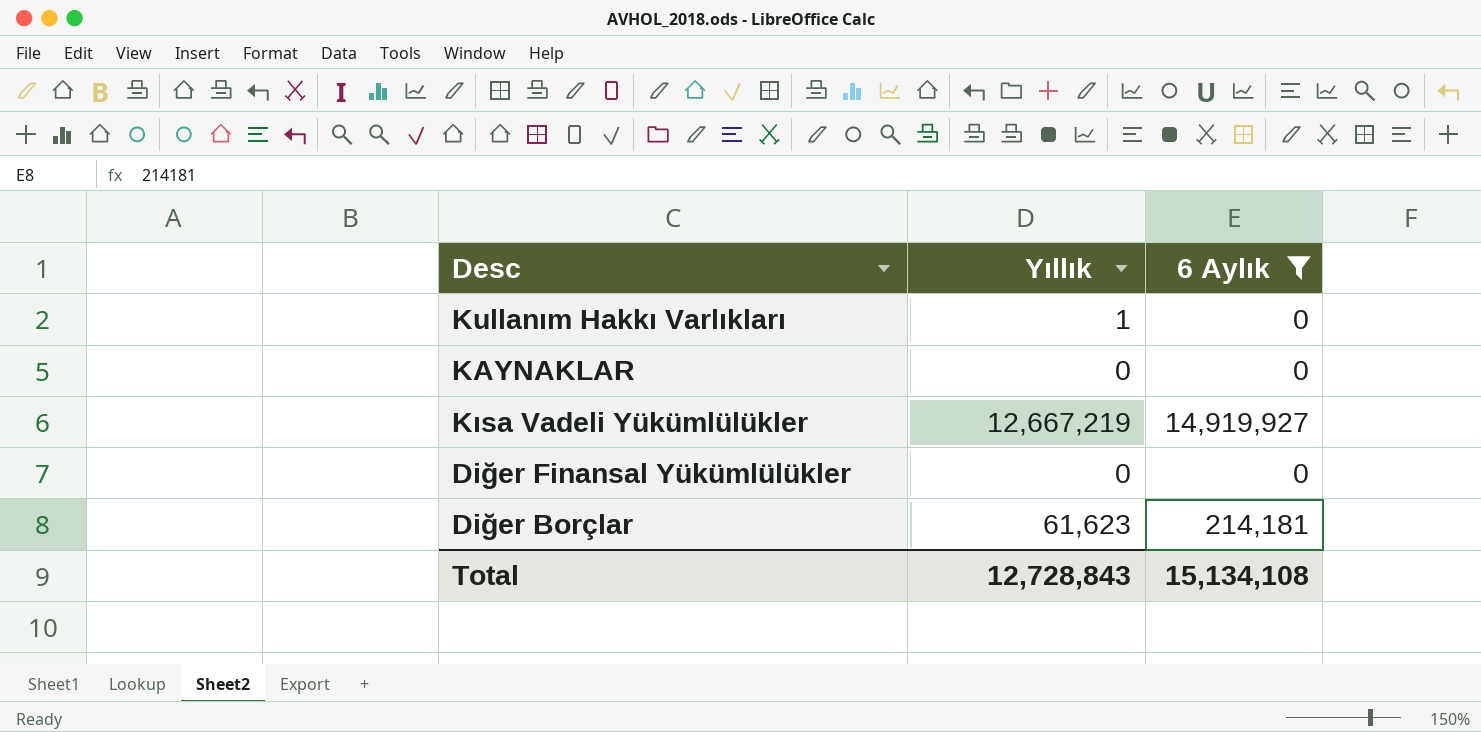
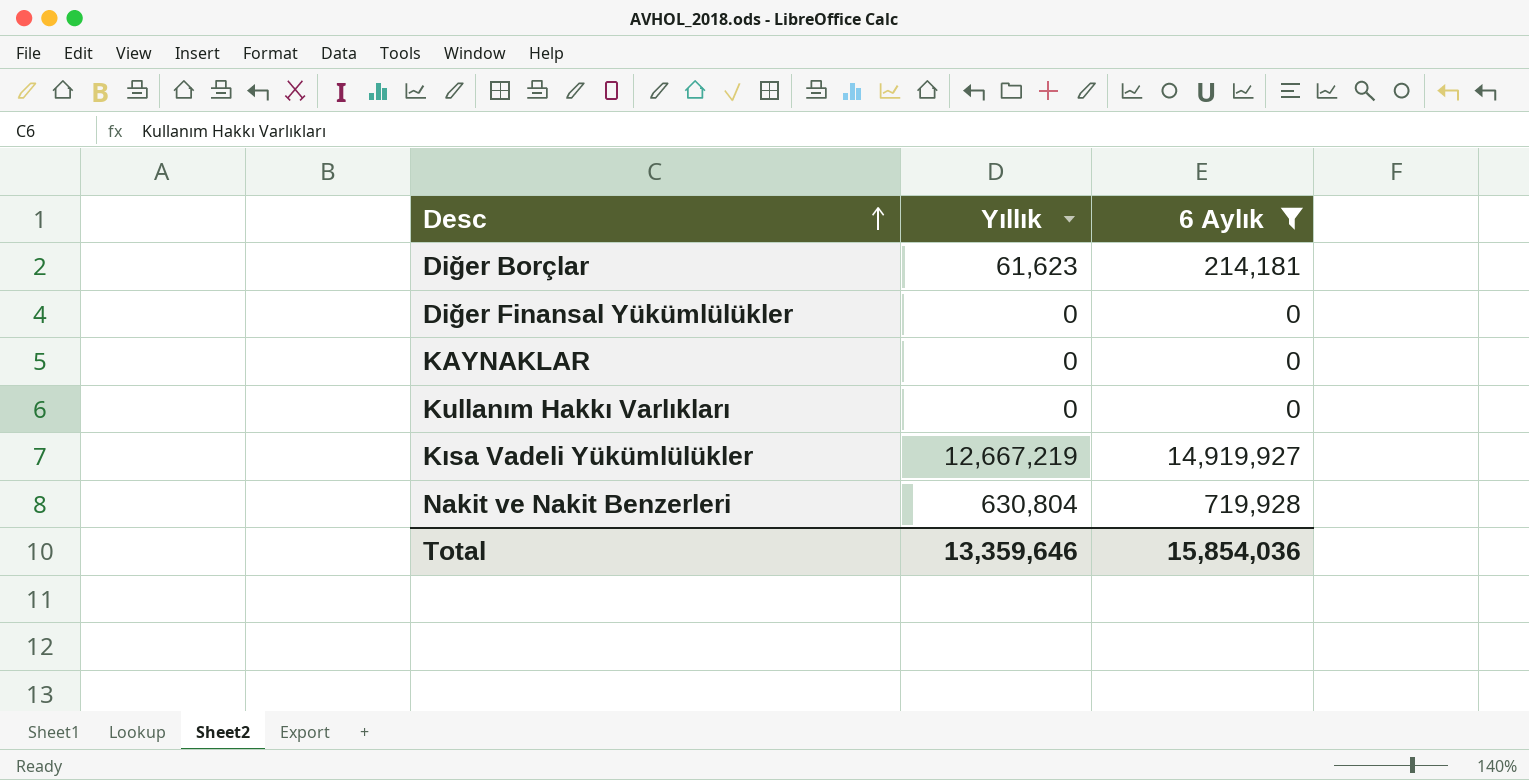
row order: none -> Desc ascending
Kullanım Hakkı Varlıkları | Yıllık: 1 -> 0
row Nakit ve Nakit Benzerleri: none -> 630,804 | 719,928
Total | Yıllık: 12,728,843 -> 13,359,646
Total | 6 Aylık: 15,134,108 -> 15,854,036

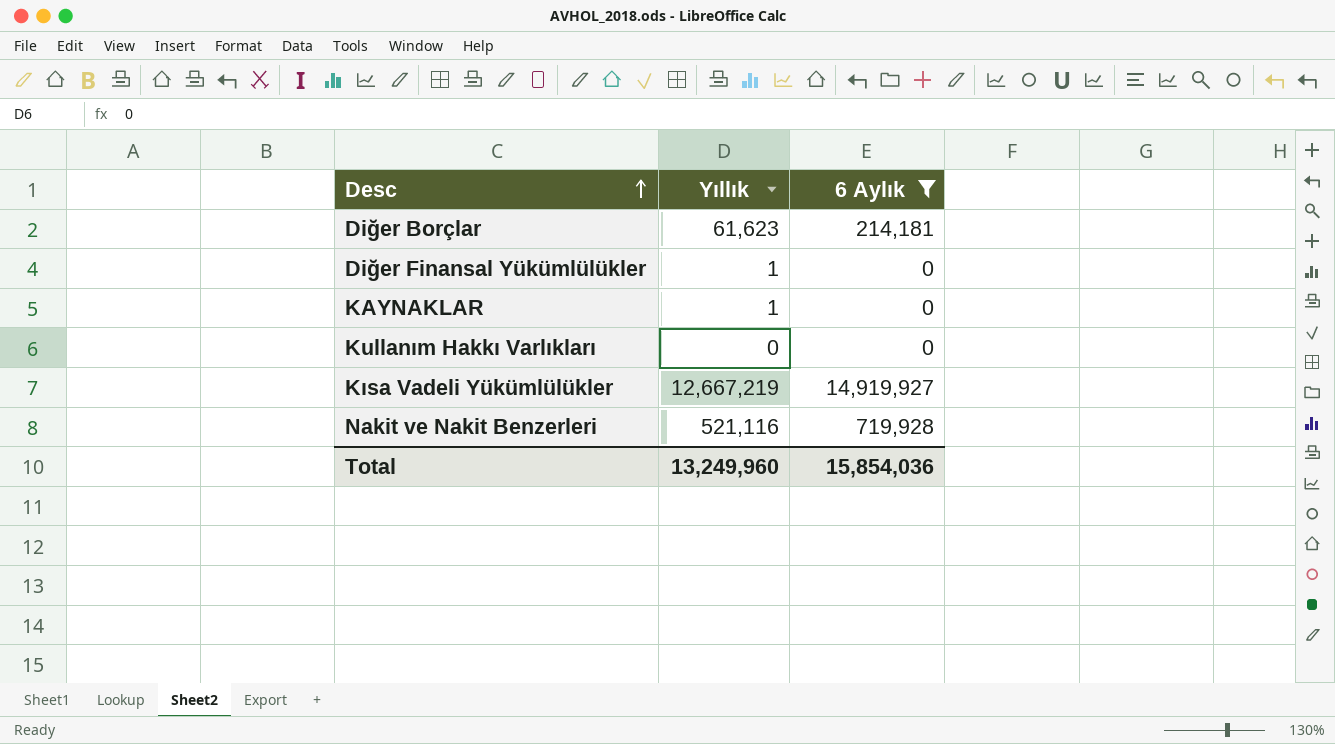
Diğer Finansal Yükümlülükler | Yıllık: 0 -> 1
KAYNAKLAR | Yıllık: 0 -> 1
Nakit ve Nakit Benzerleri | Yıllık: 630,804 -> 521,116
Total | Yıllık: 13,359,646 -> 13,249,960

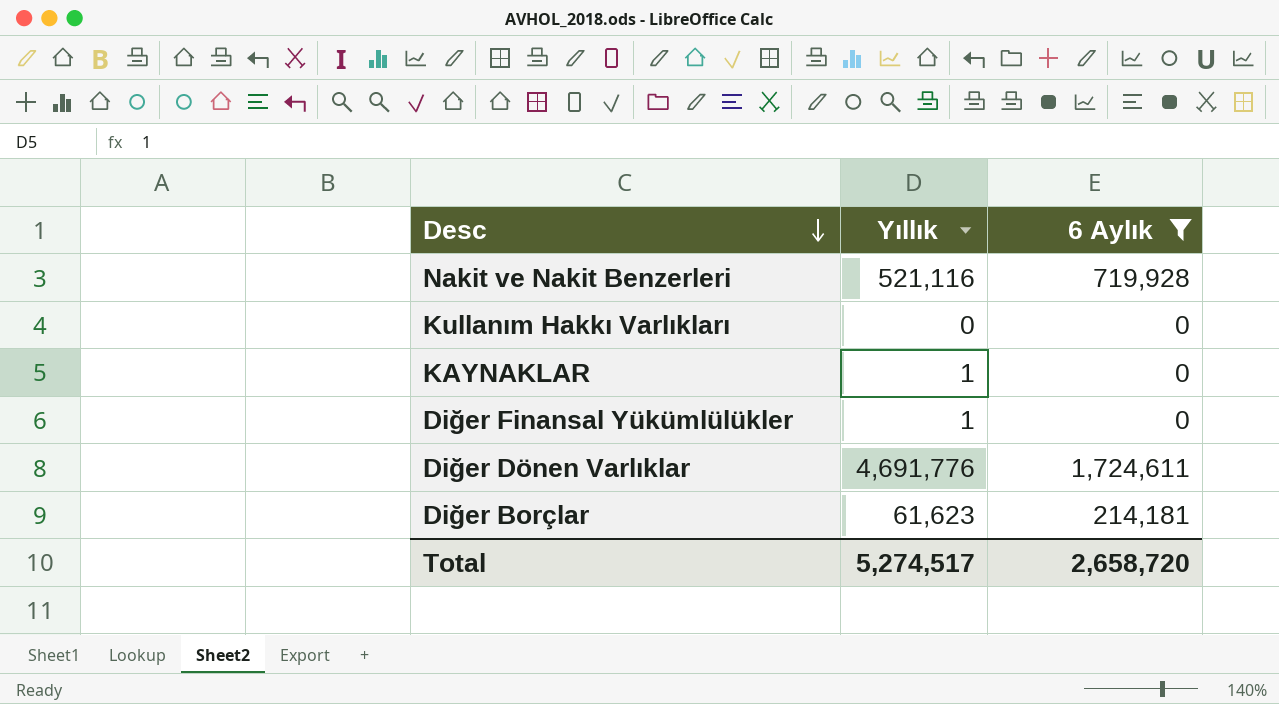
row order: Desc ascending -> Desc descending
row Kısa Vadeli Yükümlülükler: 12,667,219 | 14,919,927 -> none
row Diğer Dönen Varlıklar: none -> 4,691,776 | 1,724,611
Total | Yıllık: 13,249,960 -> 5,274,517
Total | 6 Aylık: 15,854,036 -> 2,658,720

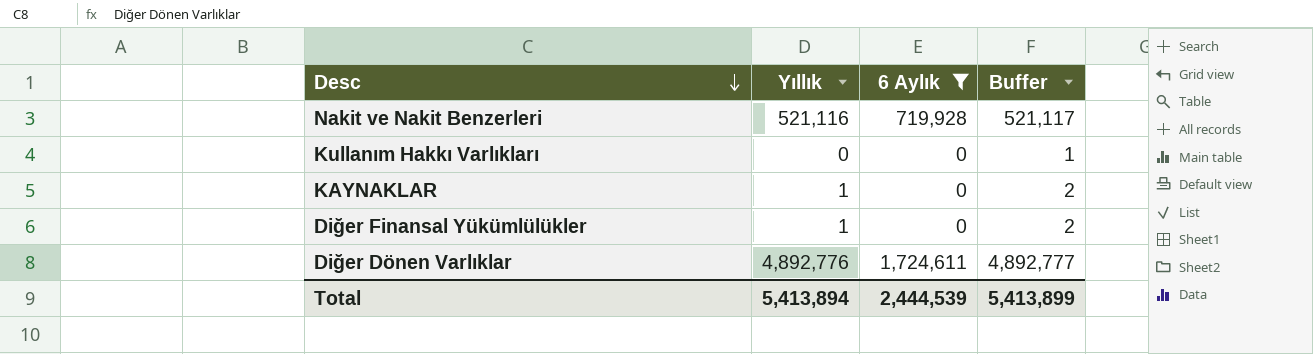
column Buffer | formula: none -> [Yıllık] + 1
row Diğer Borçlar: 61,623 | 214,181 -> none
Diğer Dönen Varlıklar | Yıllık: 4,691,776 -> 4,892,776
Total | Yıllık: 5,274,517 -> 5,413,894
Total | 6 Aylık: 2,658,720 -> 2,444,539

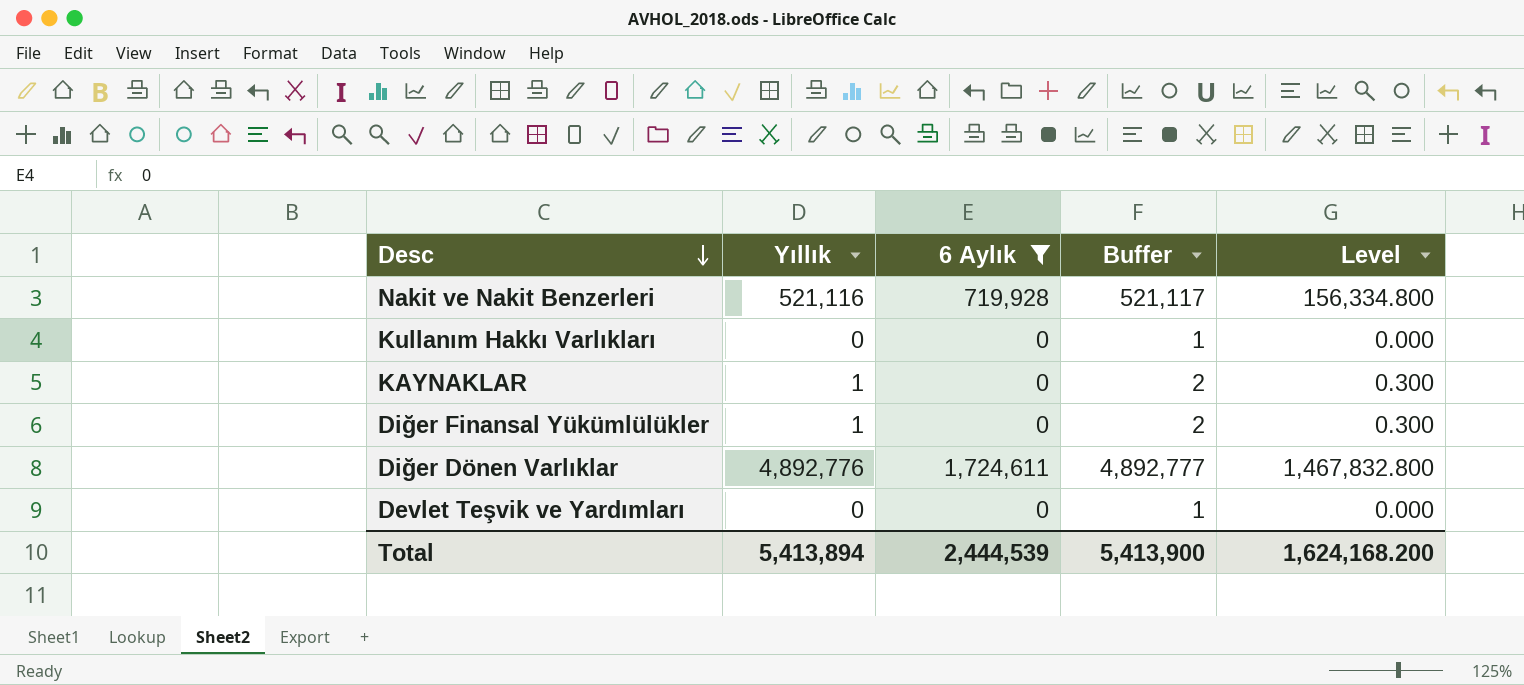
column Level | formula: none -> [Yıllık] * 0.3
row Devlet Teşvik ve Yardımları: none -> 0 | 0 | 1 | 0.000
Total | Buffer: 5,413,899 -> 5,413,900

